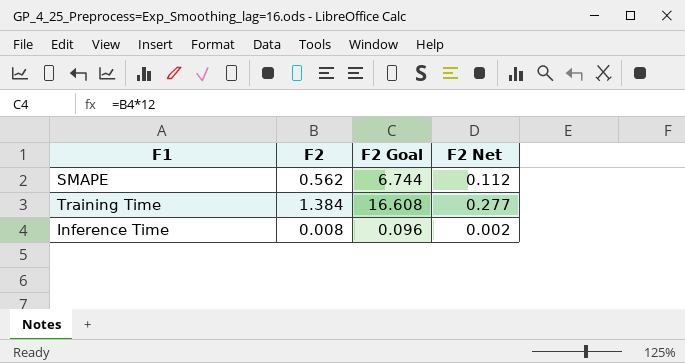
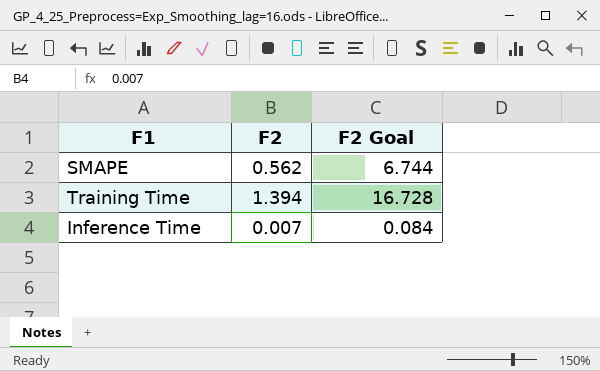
column F2 Net | formula: [F2] * 0.2 -> none
Training Time | F2: 1.384 -> 1.394
Training Time | F2 Goal: 16.608 -> 16.728
Inference Time | F2: 0.008 -> 0.007
Inference Time | F2 Goal: 0.096 -> 0.084

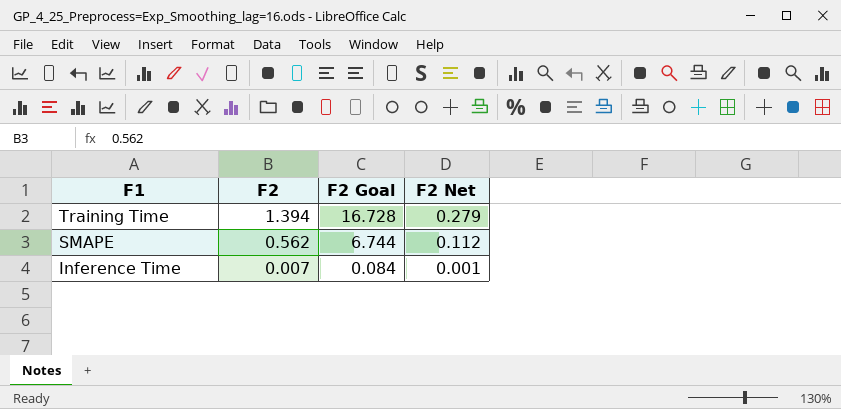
row order: none -> F1 descending
column F2 Net | formula: none -> [F2] * 0.2

